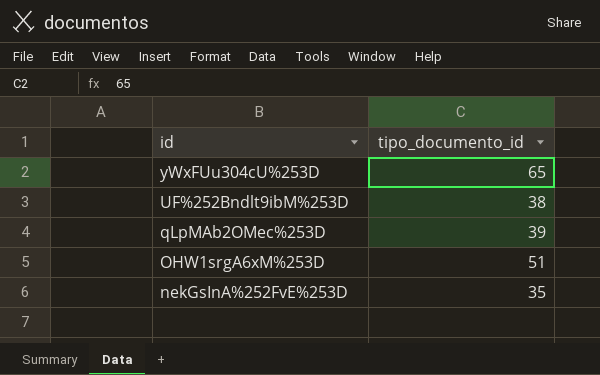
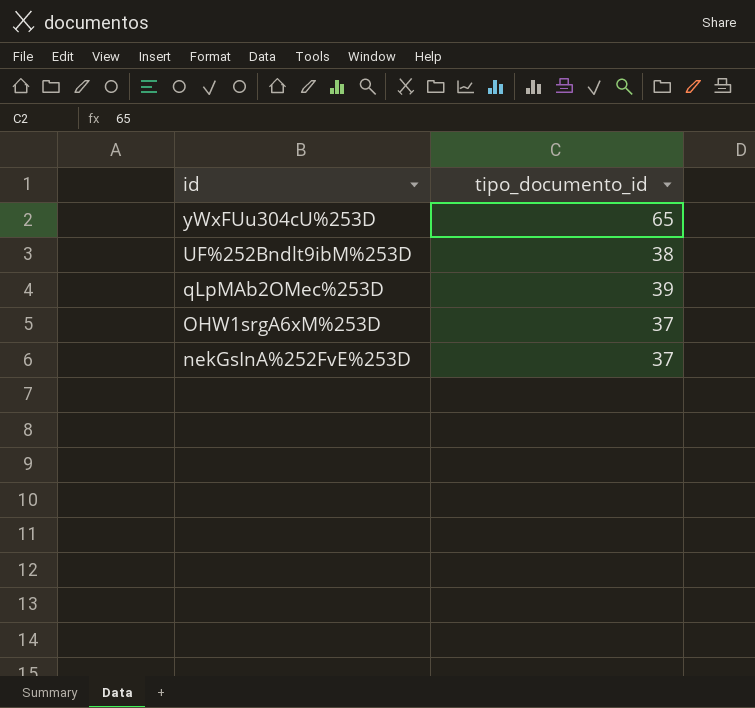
OHW1srgA6xM%253D | tipo_documento_id: 51 -> 37
nekGsInA%252FvE%253D | tipo_documento_id: 35 -> 37

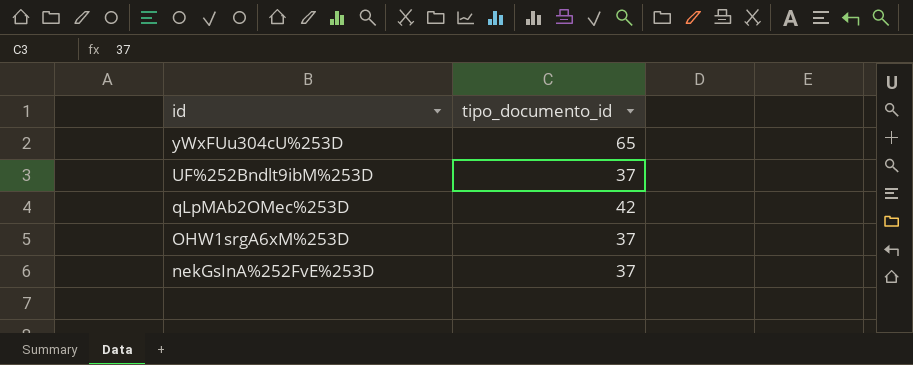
UF%252Bndlt9ibM%253D | tipo_documento_id: 38 -> 37
qLpMAb2OMec%253D | tipo_documento_id: 39 -> 42

